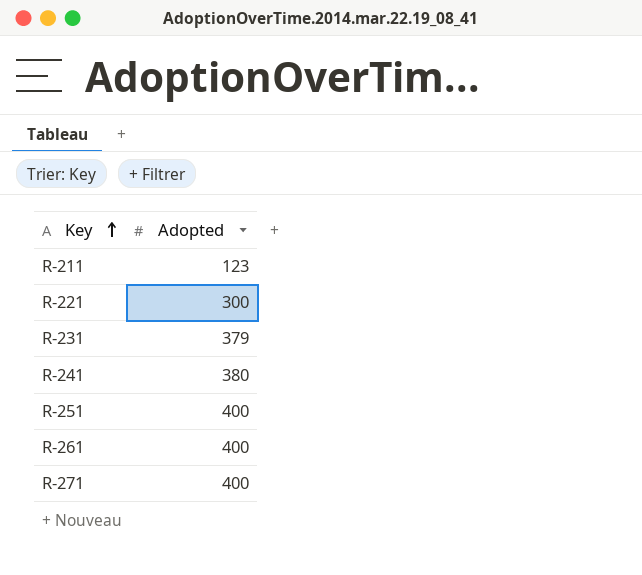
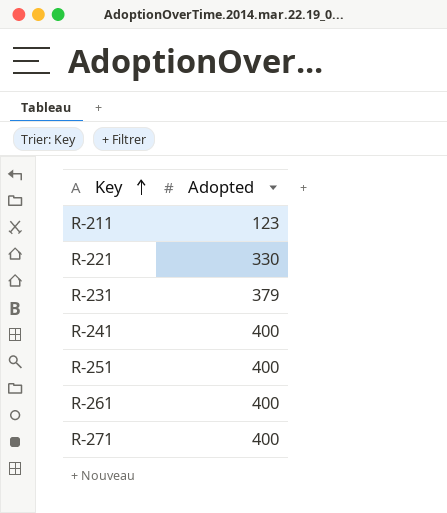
R-221 | Adopted: 300 -> 330
R-241 | Adopted: 380 -> 400

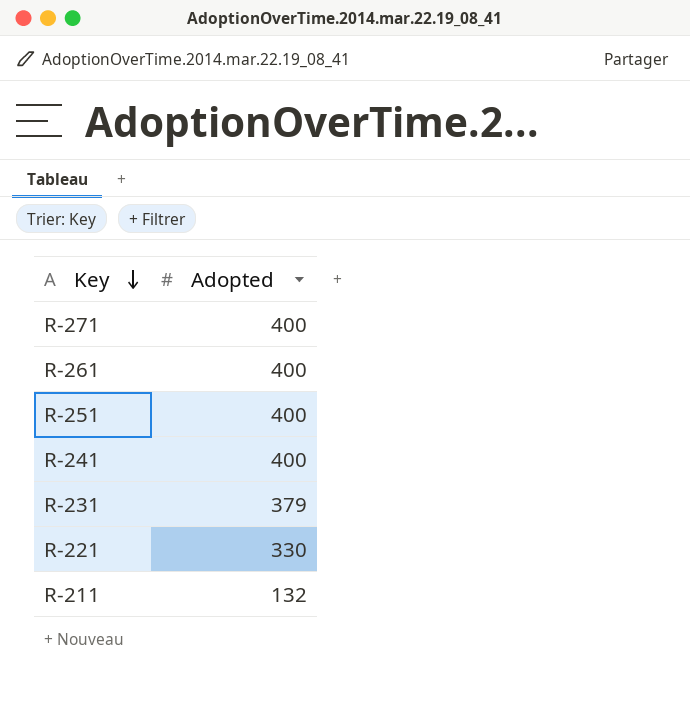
row order: Key ascending -> Key descending
R-211 | Adopted: 123 -> 132

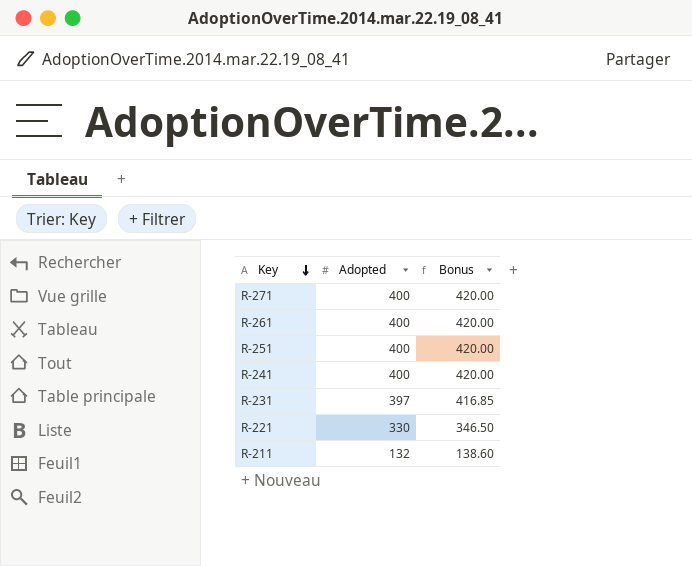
column Bonus | formula: none -> [Adopted] * 1.05
R-231 | Adopted: 379 -> 397

